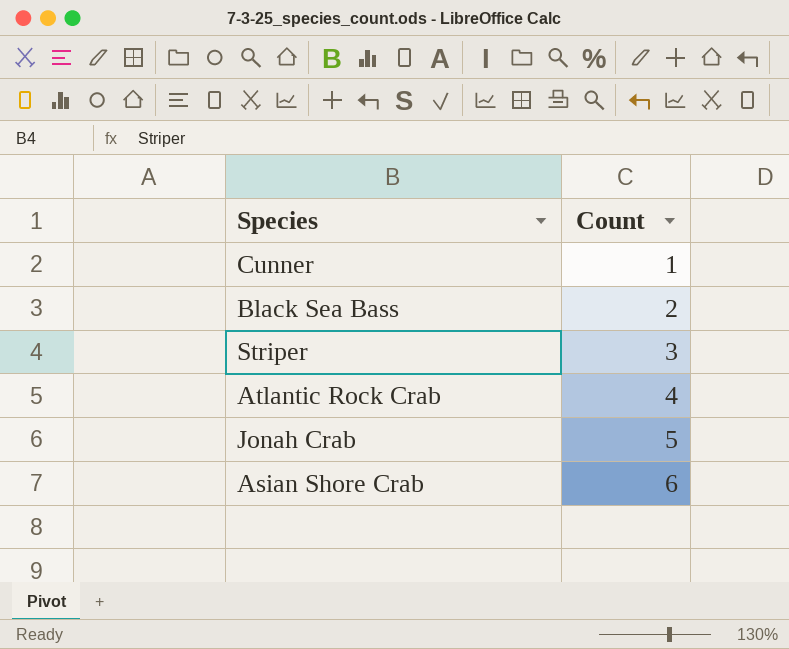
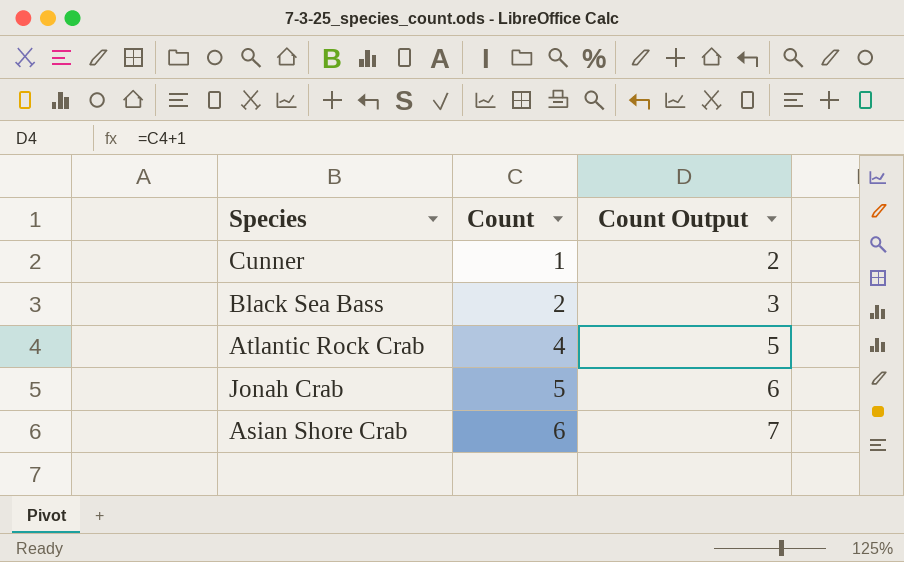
column Count Output | formula: none -> [Count] + 1
row Striper: 3 -> none

